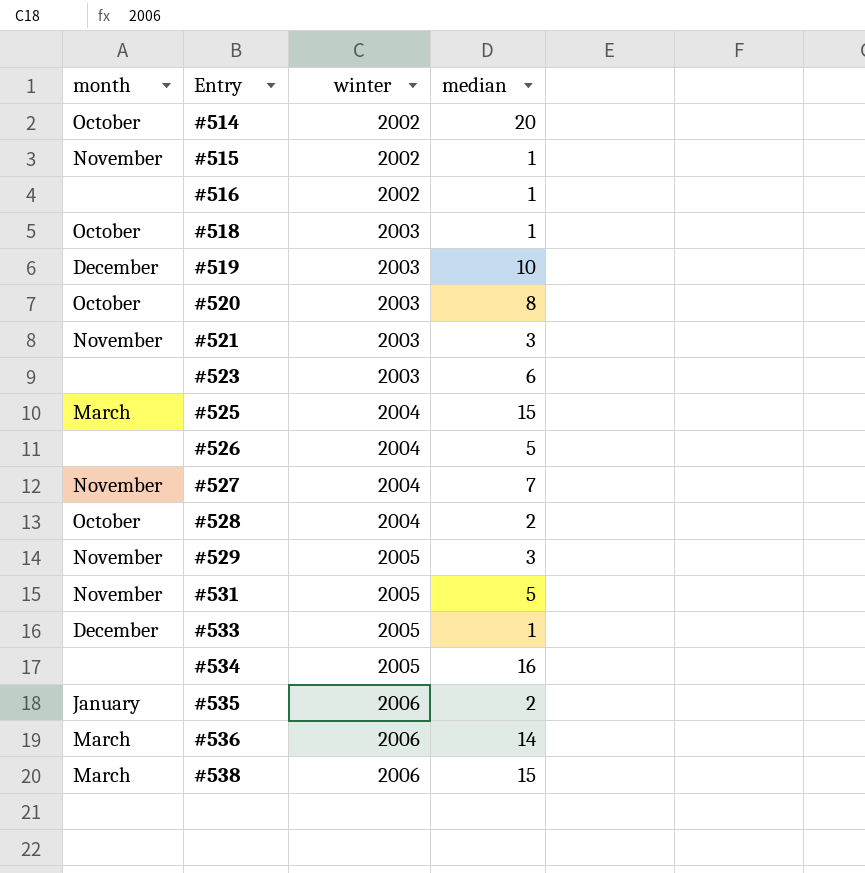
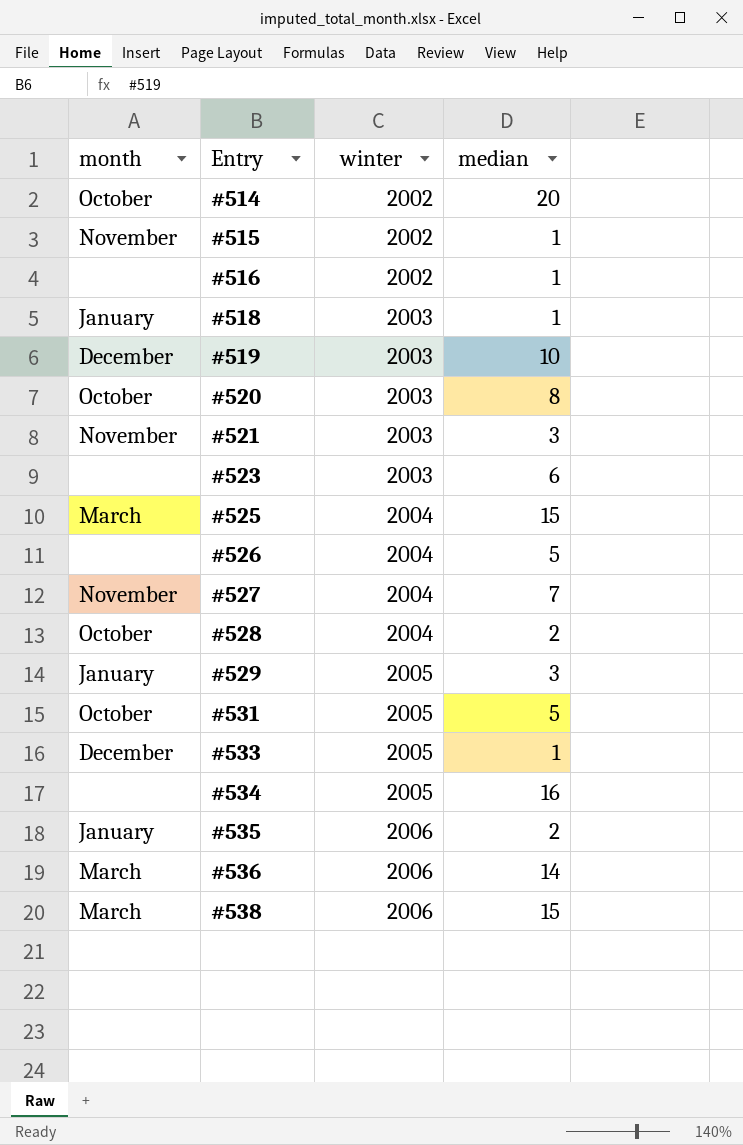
#518 | month: October -> January
#529 | month: November -> January
#531 | month: November -> October

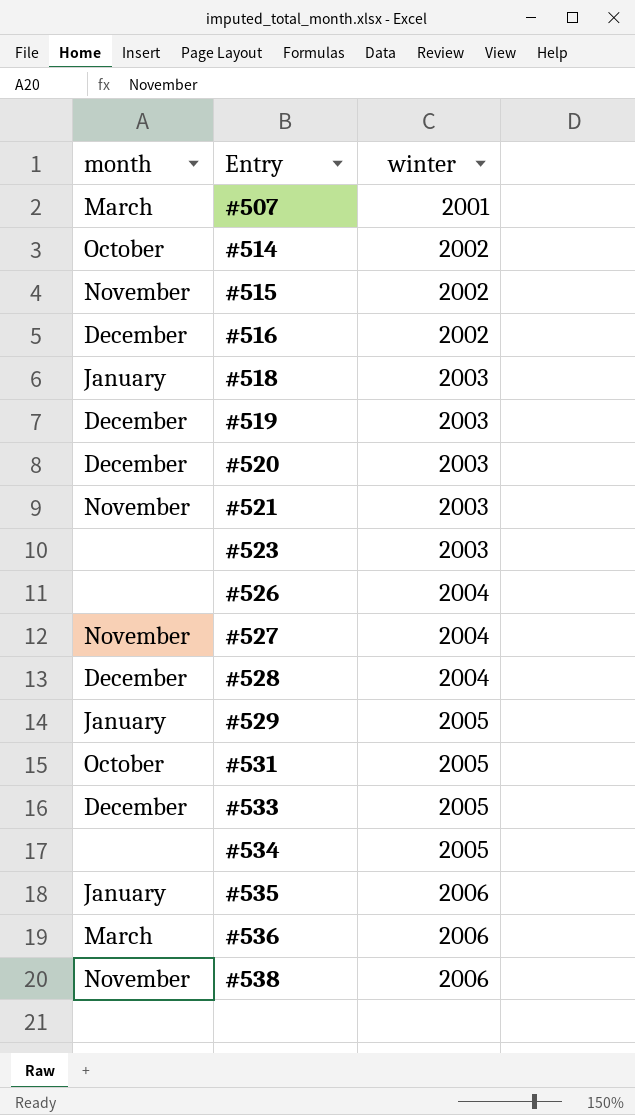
column median | position: 4 -> none
row #525: March | 2004 | 15 -> none
row #507: none -> March | 2001
#516 | month: none -> December
#520 | month: October -> December
#528 | month: October -> December
#538 | month: March -> November

